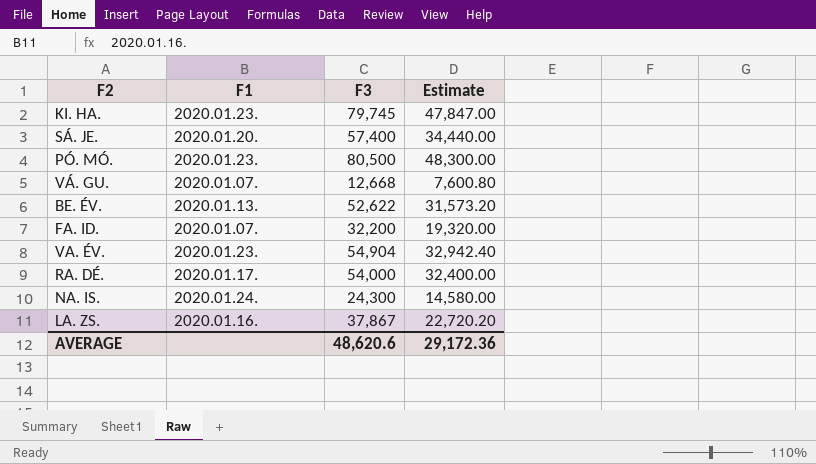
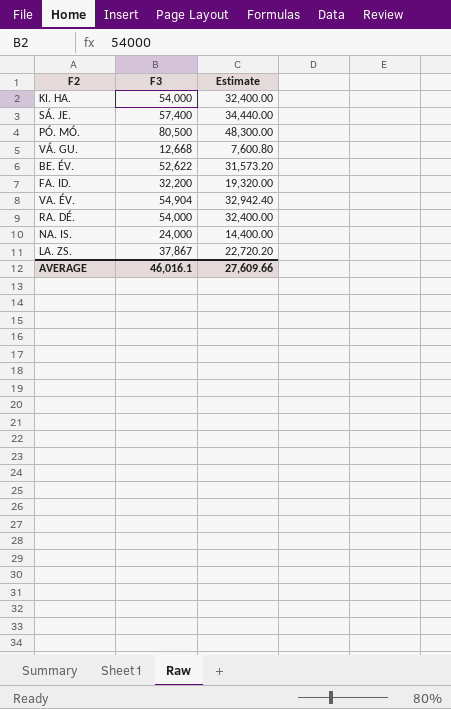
column F1 | position: 2 -> none
KI. HA. | F3: 79,745 -> 54,000
KI. HA. | Estimate: 47,847.00 -> 32,400.00
NA. IS. | F3: 24,300 -> 24,000
NA. IS. | Estimate: 14,580.00 -> 14,400.00
AVERAGE | F3: 48,620.6 -> 46,016.1
AVERAGE | Estimate: 29,172.36 -> 27,609.66

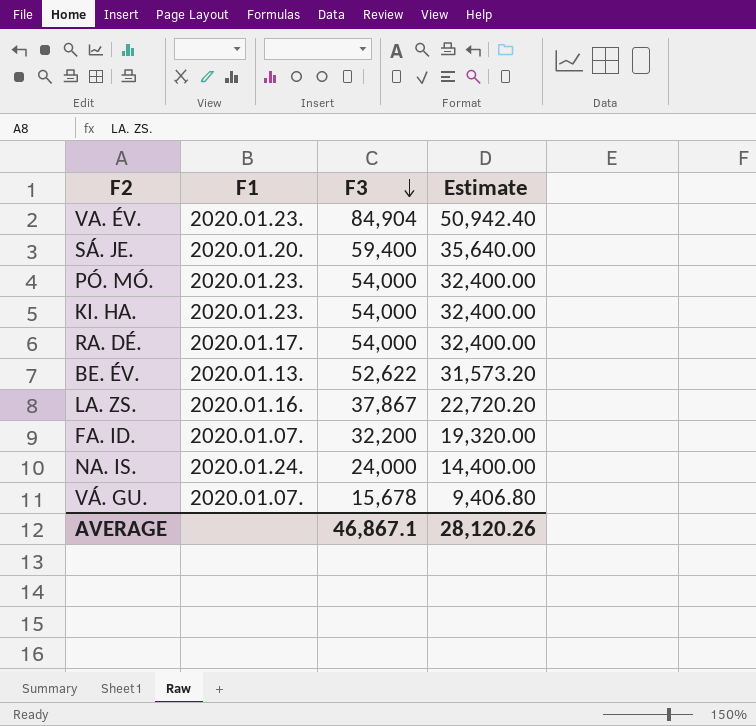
row order: none -> F3 descending
column F1 | position: none -> 2
VA. ÉV. | F3: 54,904 -> 84,904
VA. ÉV. | Estimate: 32,942.40 -> 50,942.40
SÁ. JE. | F3: 57,400 -> 59,400
SÁ. JE. | Estimate: 34,440.00 -> 35,640.00
PÓ. MÓ. | F3: 80,500 -> 54,000
PÓ. MÓ. | Estimate: 48,300.00 -> 32,400.00
VÁ. GU. | F3: 12,668 -> 15,678
VÁ. GU. | Estimate: 7,600.80 -> 9,406.80
AVERAGE | F3: 46,016.1 -> 46,867.1
AVERAGE | Estimate: 27,609.66 -> 28,120.26

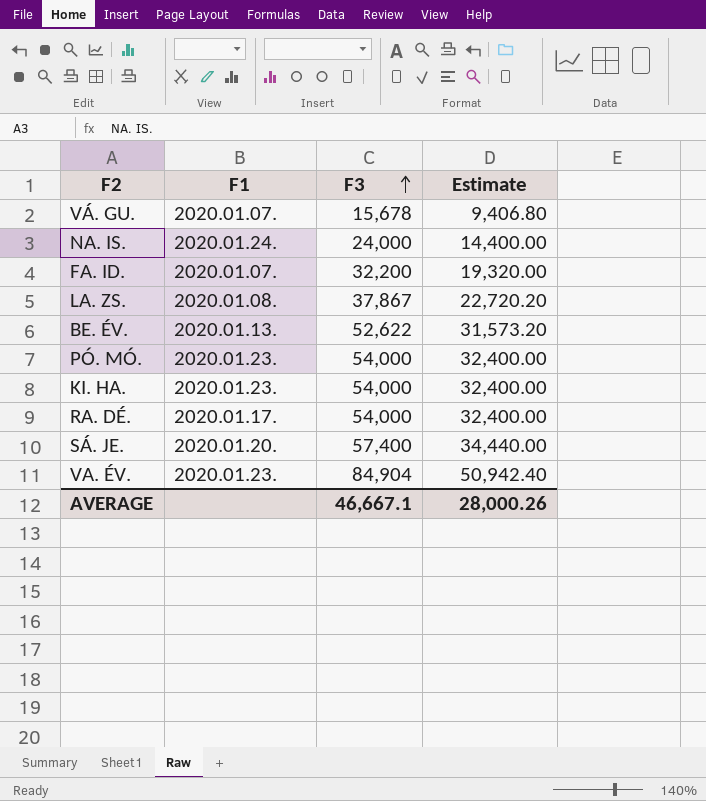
row order: F3 descending -> F3 ascending
LA. ZS. | F1: 2020.01.16. -> 2020.01.08.
SÁ. JE. | F3: 59,400 -> 57,400
SÁ. JE. | Estimate: 35,640.00 -> 34,440.00
AVERAGE | F3: 46,867.1 -> 46,667.1
AVERAGE | Estimate: 28,120.26 -> 28,000.26

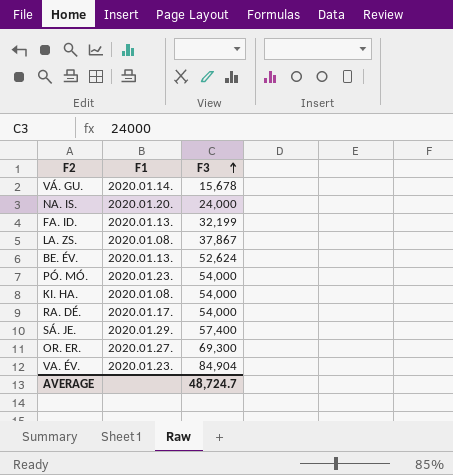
column Estimate | formula: [F3] * 0.6 -> none
VÁ. GU. | F1: 2020.01.07. -> 2020.01.14.
NA. IS. | F1: 2020.01.24. -> 2020.01.20.
FA. ID. | F1: 2020.01.07. -> 2020.01.13.
FA. ID. | F3: 32,200 -> 32,199
BE. ÉV. | F3: 52,622 -> 52,624
KI. HA. | F1: 2020.01.23. -> 2020.01.08.
SÁ. JE. | F1: 2020.01.20. -> 2020.01.29.
row OR. ER.: none -> 2020.01.27. | 69,300
AVERAGE | F3: 46,667.1 -> 48,724.7

